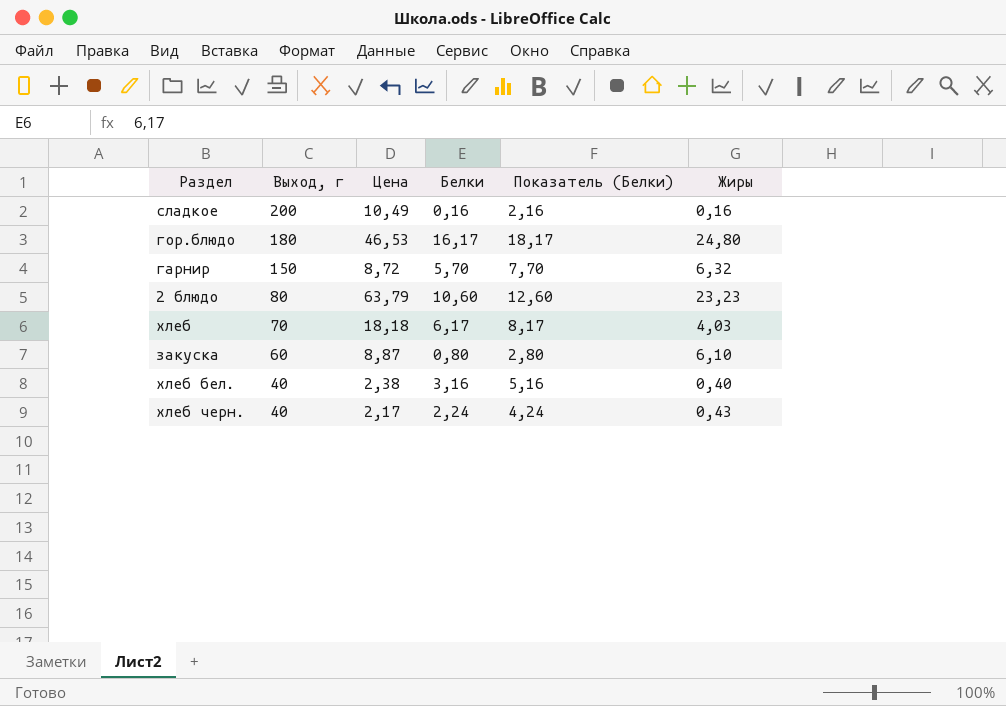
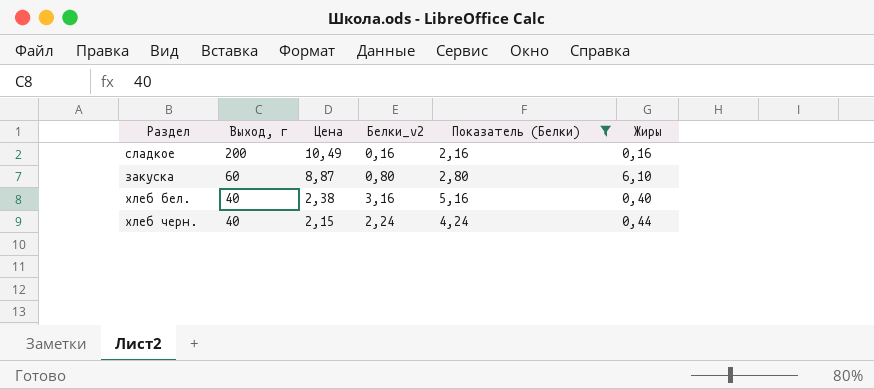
filter: none -> Показатель (Белки) <= 5,16
column name: Белки -> Белки_v2
хлеб черн. | Цена: 2,17 -> 2,15
хлеб черн. | Жиры: 0,43 -> 0,44

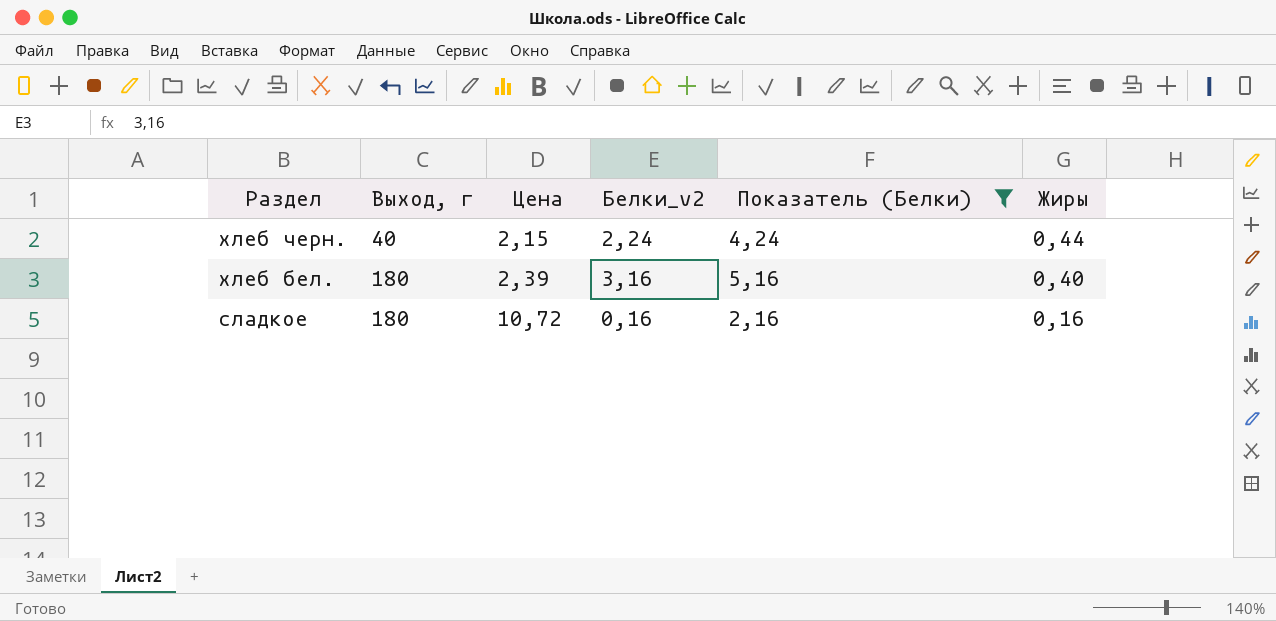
row order: Выход, г descending -> Раздел descending
row закуска: 60 | 8,87 | 0,80 | 2,80 | 6,10 -> none
хлеб бел. | Выход, г: 40 -> 180
хлеб бел. | Цена: 2,38 -> 2,39
сладкое | Выход, г: 200 -> 180
сладкое | Цена: 10,49 -> 10,72

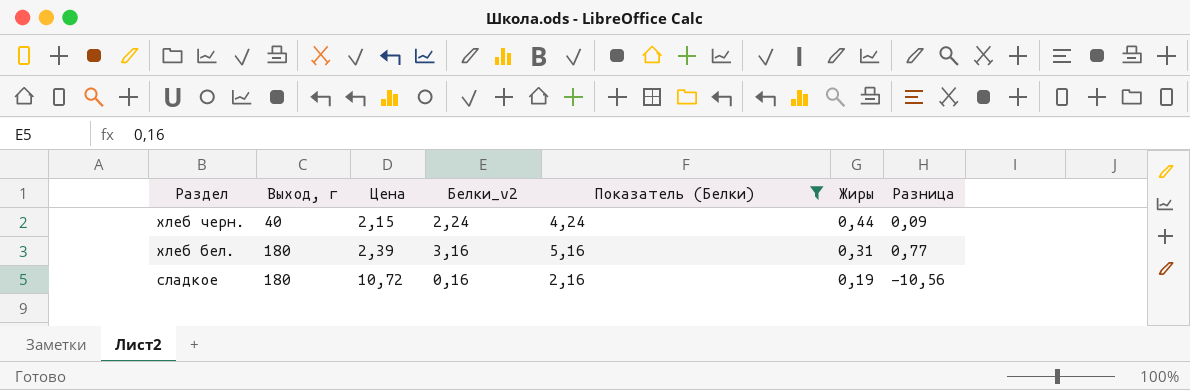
column Разница | formula: none -> [Белки_v2] - [Цена]
хлеб бел. | Жиры: 0,40 -> 0,31
сладкое | Жиры: 0,16 -> 0,19

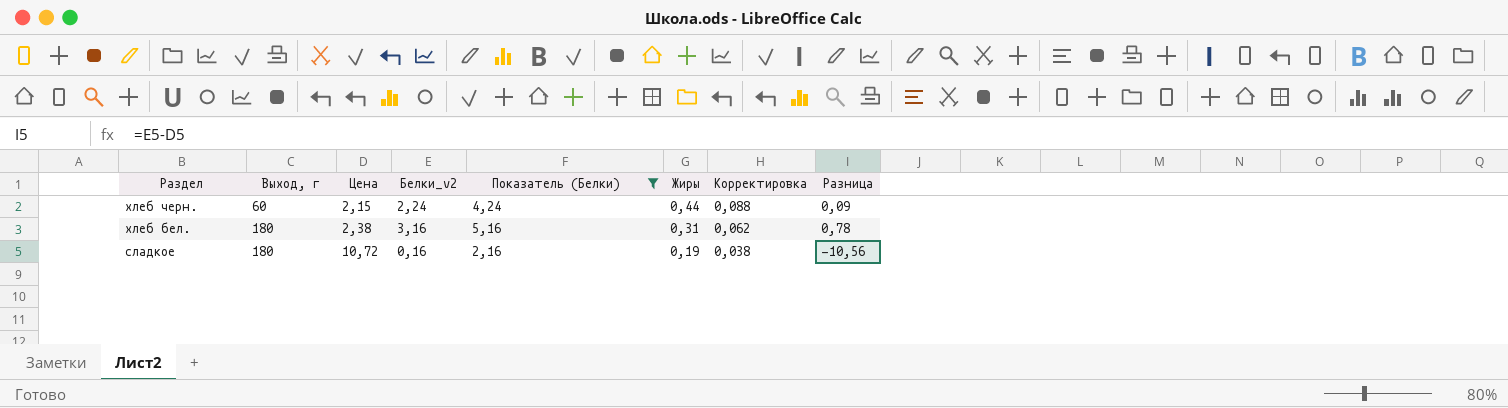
column Корректировка | formula: none -> [Жиры] * 0,2
хлеб черн. | Выход, г: 40 -> 60
хлеб бел. | Цена: 2,39 -> 2,38
хлеб бел. | Разница: 0,77 -> 0,78

